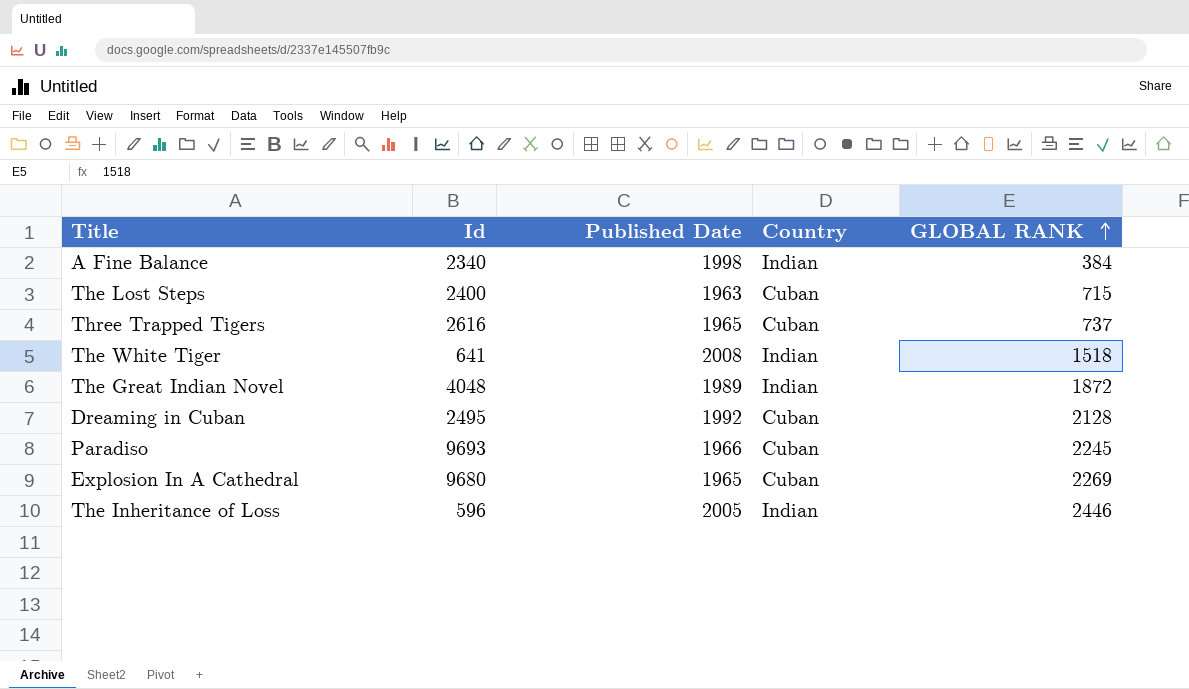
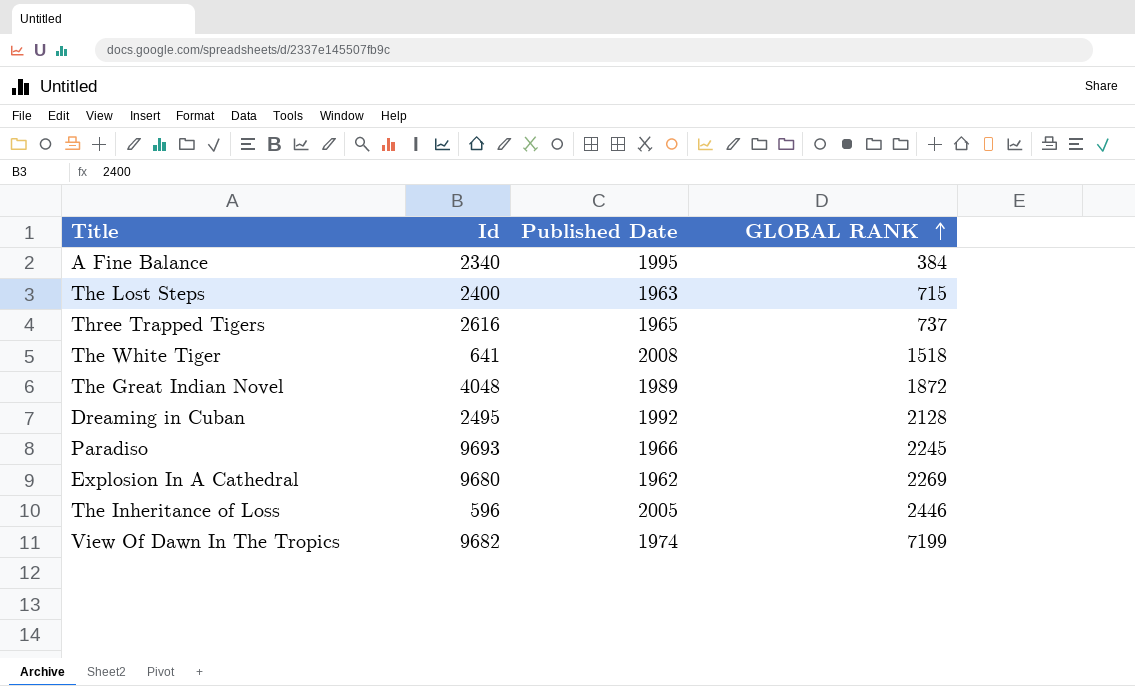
column Country | position: 4 -> none
A Fine Balance | Published Date: 1998 -> 1995
Explosion In A Cathedral | Published Date: 1965 -> 1962
row View Of Dawn In The Tropics: none -> 9682 | 1974 | 7199

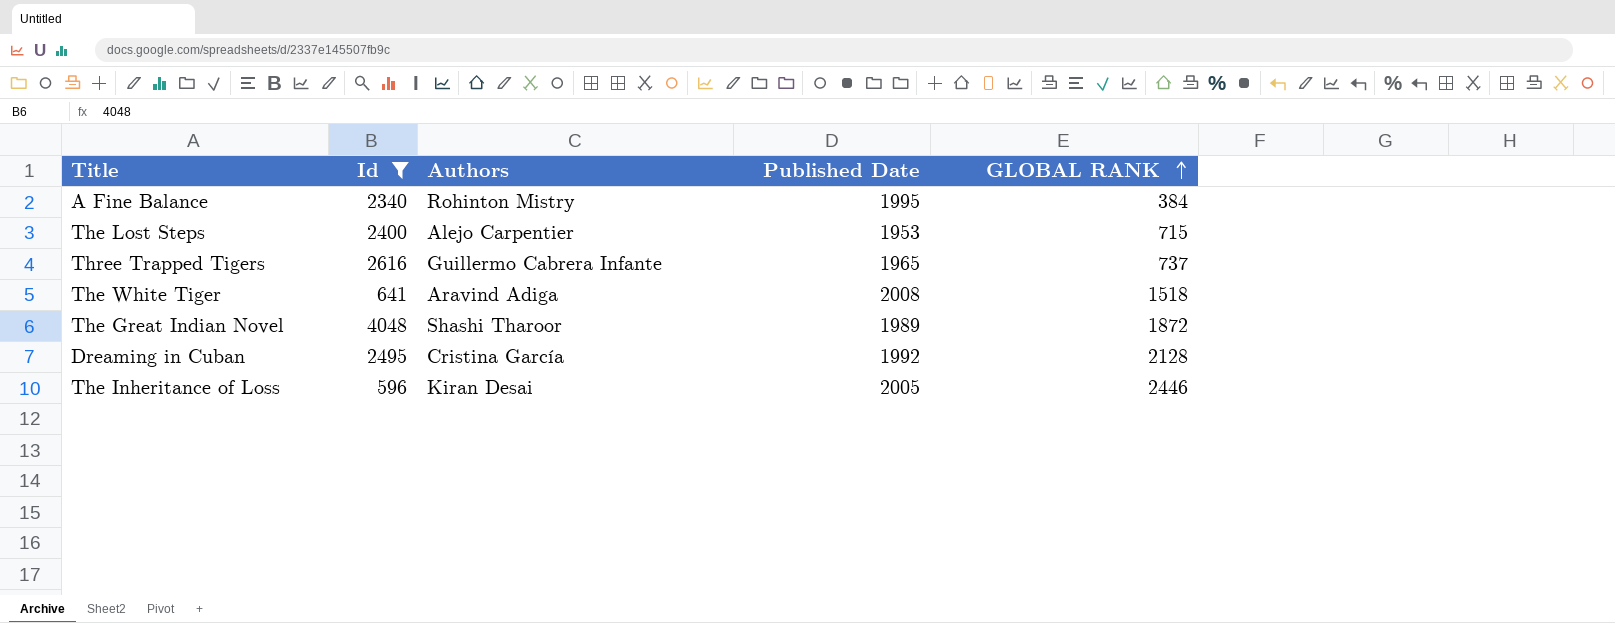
filter: none -> Id <= 4048
column Authors | position: none -> 3
The Lost Steps | Published Date: 1963 -> 1953

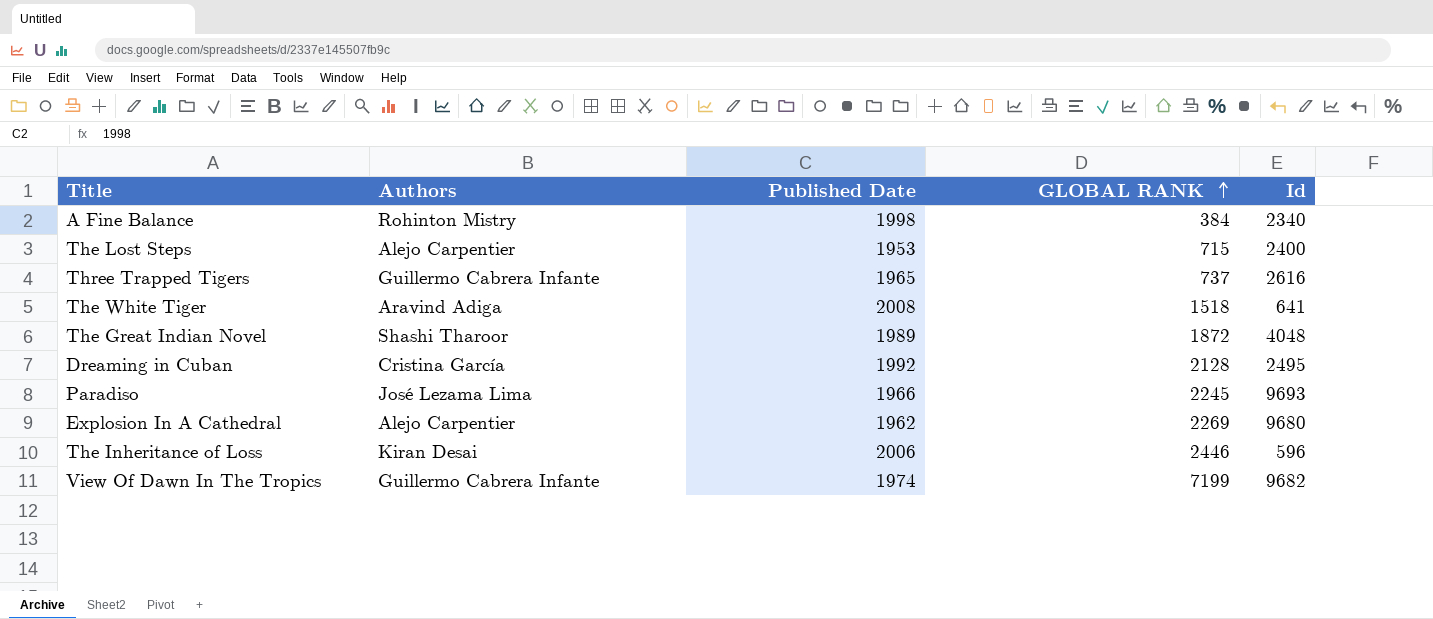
filter: Id <= 4048 -> none
column Id | position: 2 -> 5
A Fine Balance | Published Date: 1995 -> 1998
The Inheritance of Loss | Published Date: 2005 -> 2006

